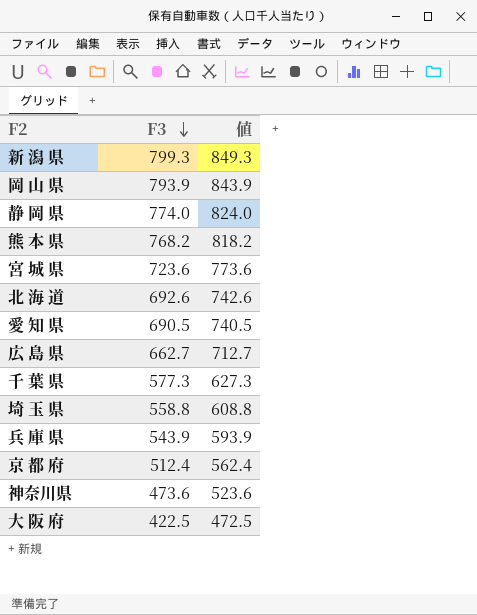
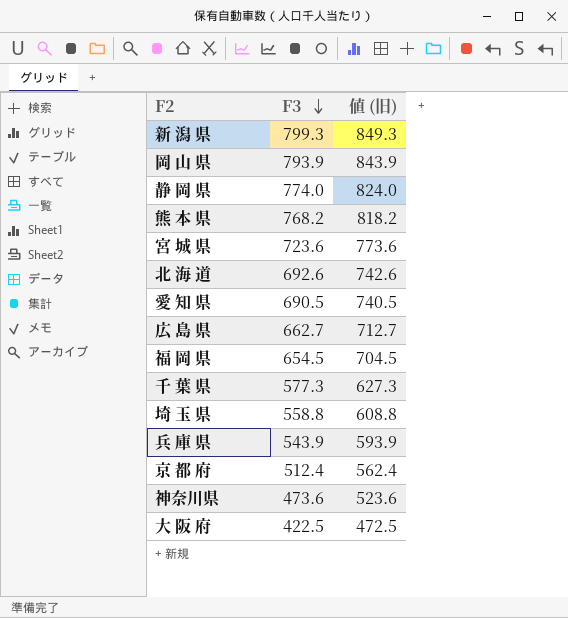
column name: 値 -> 値 (旧)
row 福 岡 県: none -> 654.5 | 704.5

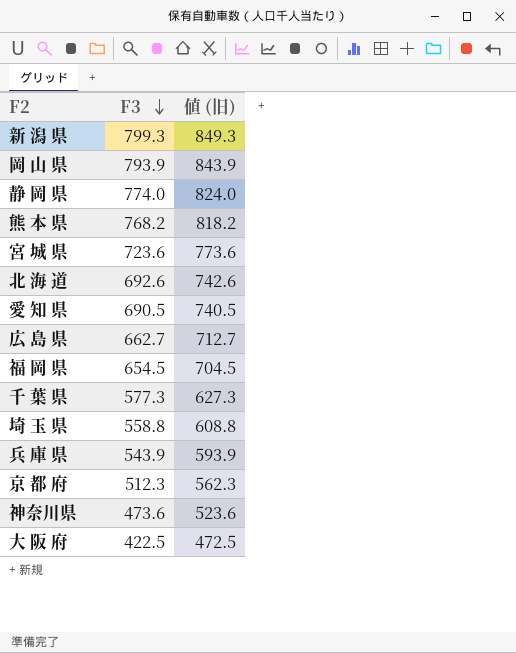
京 都 府 | F3: 512.4 -> 512.3
京 都 府 | 値 (旧): 562.4 -> 562.3

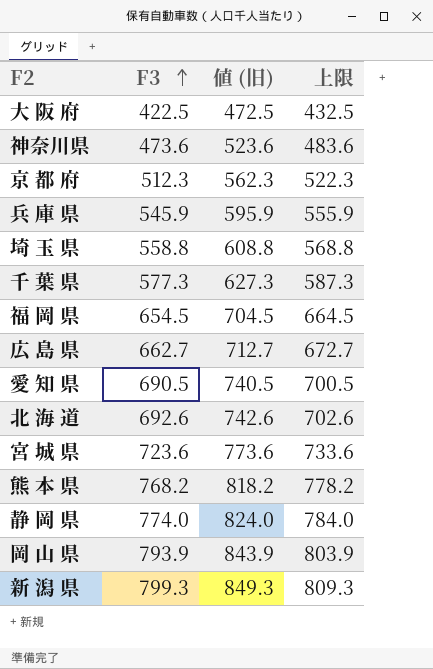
row order: F3 descending -> F3 ascending
column 上限 | formula: none -> [F3] + 10
兵 庫 県 | F3: 543.9 -> 545.9
兵 庫 県 | 値 (旧): 593.9 -> 595.9

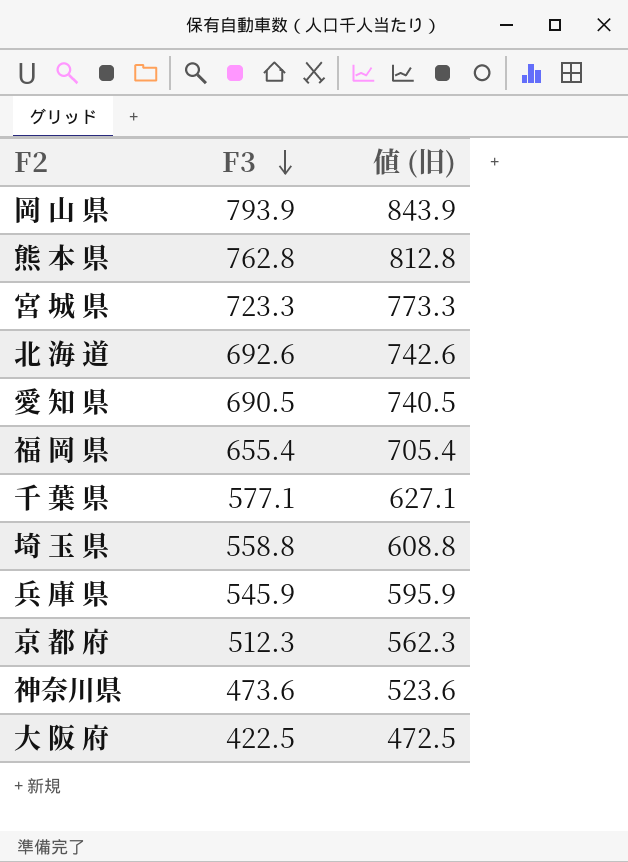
row order: F3 ascending -> F3 descending
column 上限 | formula: [F3] + 10 -> none
row 広 島 県: 662.7 | 712.7 | 672.7 -> none
row 静 岡 県: 774.0 | 824.0 | 784.0 -> none
row 新 潟 県: 799.3 | 849.3 | 809.3 -> none
熊 本 県 | F3: 768.2 -> 762.8
熊 本 県 | 値 (旧): 818.2 -> 812.8
宮 城 県 | F3: 723.6 -> 723.3
宮 城 県 | 値 (旧): 773.6 -> 773.3
福 岡 県 | F3: 654.5 -> 655.4
福 岡 県 | 値 (旧): 704.5 -> 705.4
千 葉 県 | F3: 577.3 -> 577.1
千 葉 県 | 値 (旧): 627.3 -> 627.1

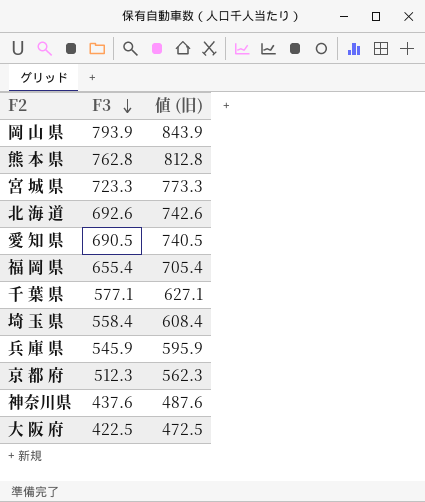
埼 玉 県 | F3: 558.8 -> 558.4
埼 玉 県 | 値 (旧): 608.8 -> 608.4
神奈川県 | F3: 473.6 -> 437.6
神奈川県 | 値 (旧): 523.6 -> 487.6

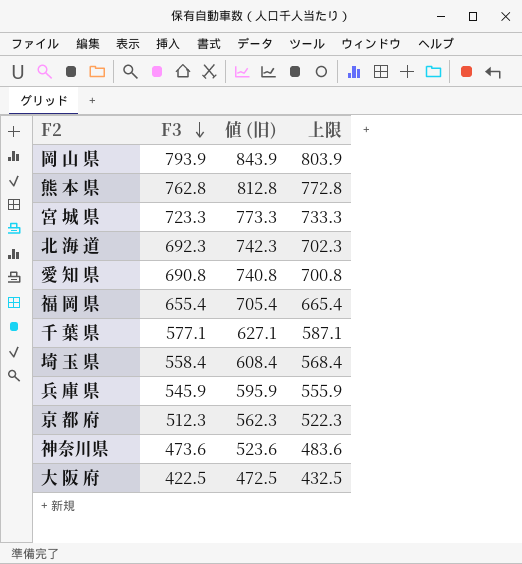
column 上限 | formula: none -> [F3] + 10
北 海 道 | F3: 692.6 -> 692.3
北 海 道 | 値 (旧): 742.6 -> 742.3
愛 知 県 | F3: 690.5 -> 690.8
愛 知 県 | 値 (旧): 740.5 -> 740.8
神奈川県 | F3: 437.6 -> 473.6
神奈川県 | 値 (旧): 487.6 -> 523.6

